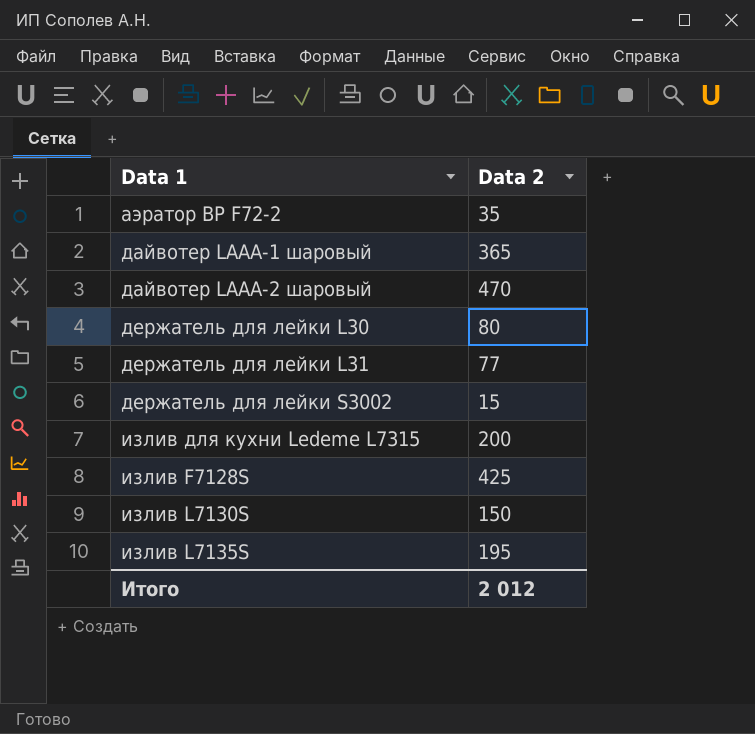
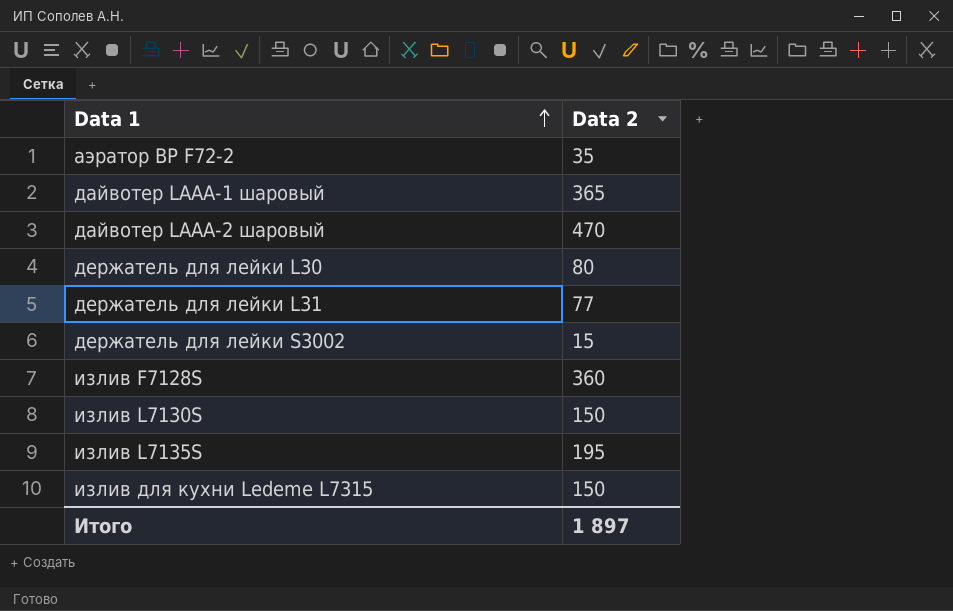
row order: none -> Data 1 ascending
излив F7128S | Data 2: 425 -> 360
излив для кухни Ledeme L7315 | Data 2: 200 -> 150
Итого | Data 2: 2 012 -> 1 897

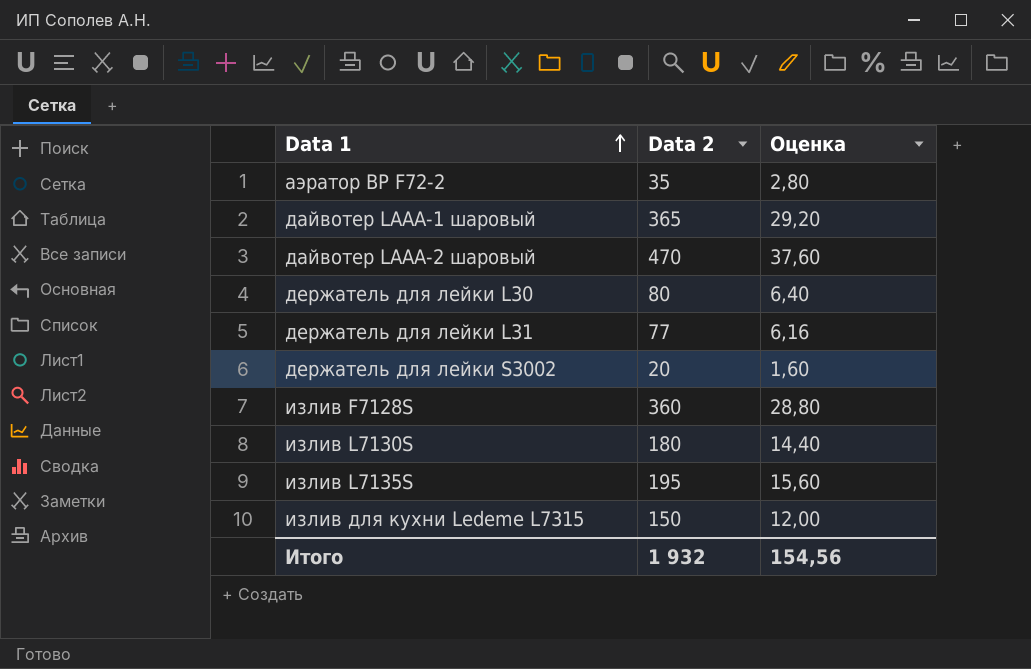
column Оценка | formula: none -> [Data 2] * 0,08
держатель для лейки S3002 | Data 2: 15 -> 20
излив L7130S | Data 2: 150 -> 180
Итого | Data 2: 1 897 -> 1 932

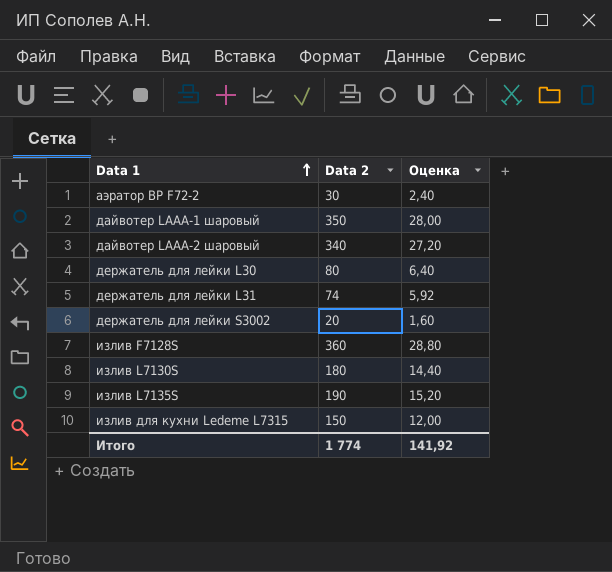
аэратор ВР F72-2 | Data 2: 35 -> 30
аэратор ВР F72-2 | Оценка: 2,80 -> 2,40
дайвотер LAAA-1 шаровый | Data 2: 365 -> 350
дайвотер LAAA-1 шаровый | Оценка: 29,20 -> 28,00
дайвотер LAAA-2 шаровый | Data 2: 470 -> 340
дайвотер LAAA-2 шаровый | Оценка: 37,60 -> 27,20
держатель для лейки L31 | Data 2: 77 -> 74
держатель для лейки L31 | Оценка: 6,16 -> 5,92
излив L7135S | Data 2: 195 -> 190
излив L7135S | Оценка: 15,60 -> 15,20
Итого | Data 2: 1 932 -> 1 774
Итого | Оценка: 154,56 -> 141,92

